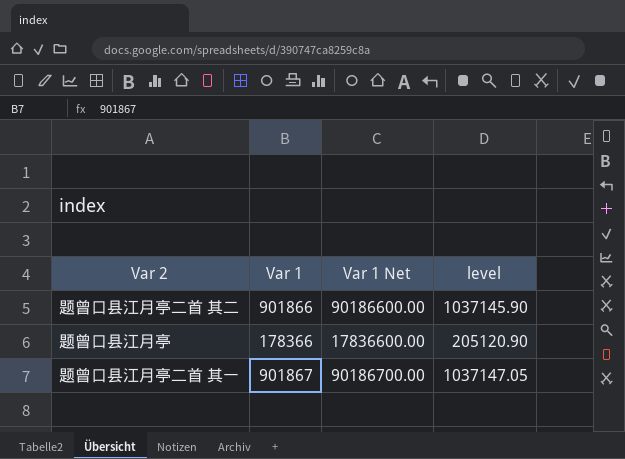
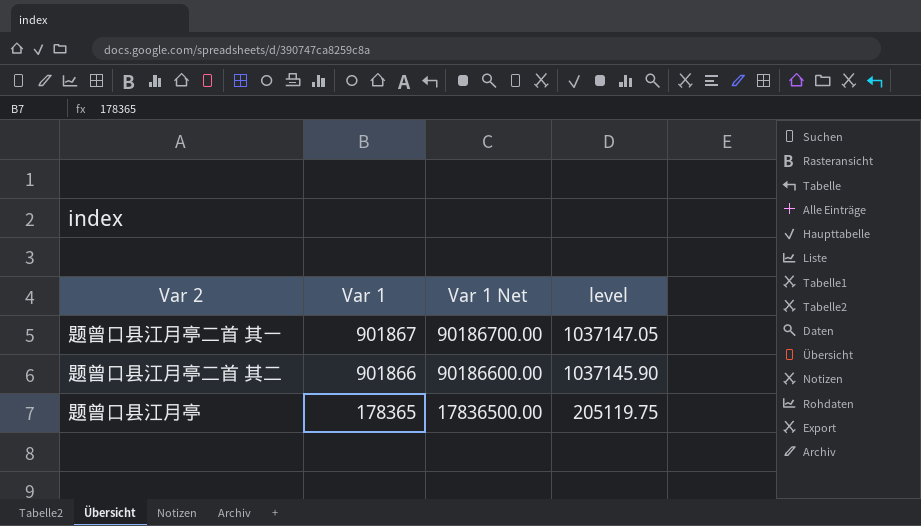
row order: none -> Var 1 descending
题曾口县江月亭 | Var 1: 178366 -> 178365
题曾口县江月亭 | Var 1 Net: 17836600.00 -> 17836500.00
题曾口县江月亭 | level: 205120.90 -> 205119.75

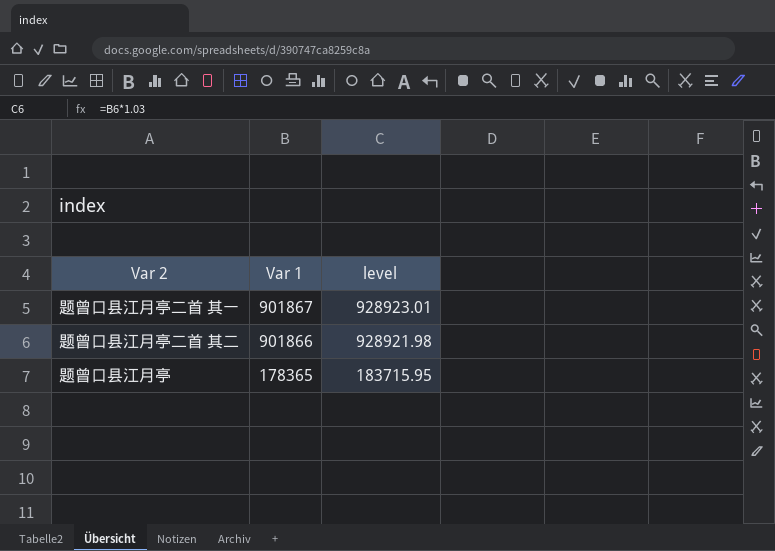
column Var 1 Net | formula: [Var 1] * 100 -> none
column level | formula: [Var 1] * 1.15 -> [Var 1] * 1.03

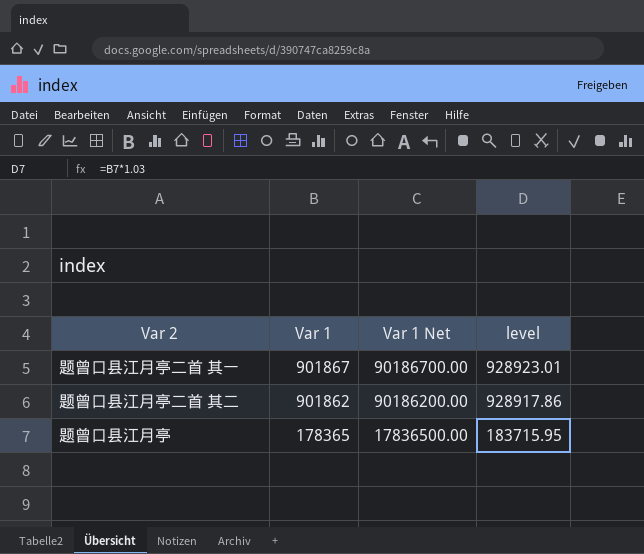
column Var 1 Net | formula: none -> [Var 1] * 100
题曾口县江月亭二首 其二 | Var 1: 901866 -> 901862
题曾口县江月亭二首 其二 | level: 928921.98 -> 928917.86

